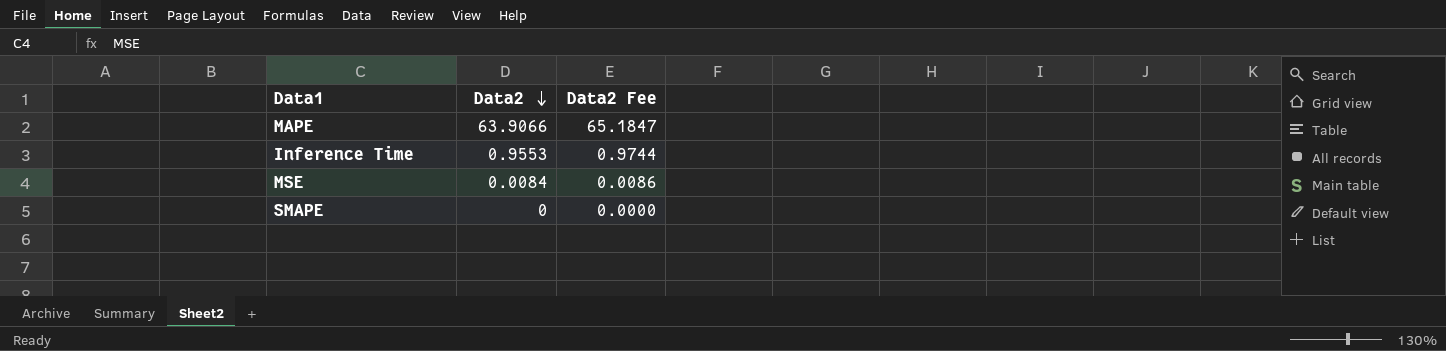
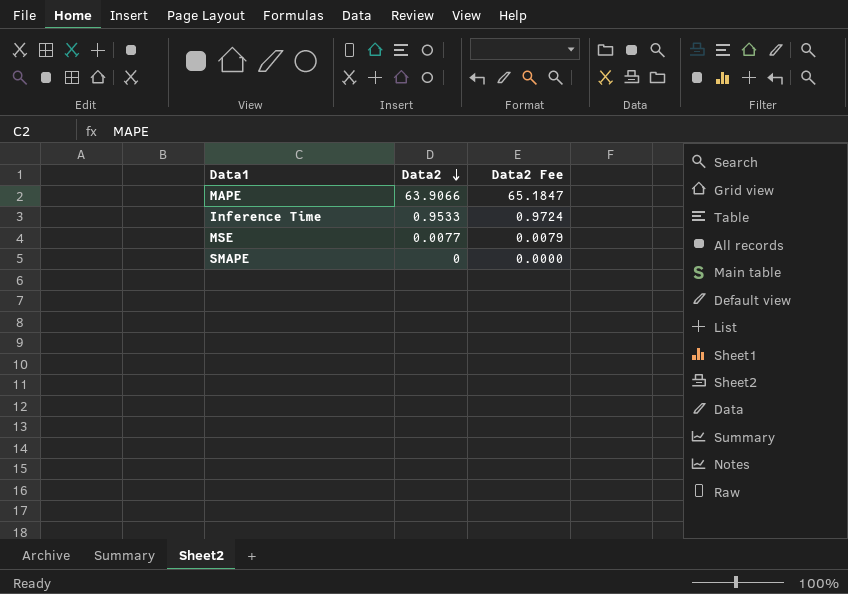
Inference Time | Data2: 0.9553 -> 0.9533
Inference Time | Data2 Fee: 0.9744 -> 0.9724
MSE | Data2: 0.0084 -> 0.0077
MSE | Data2 Fee: 0.0086 -> 0.0079

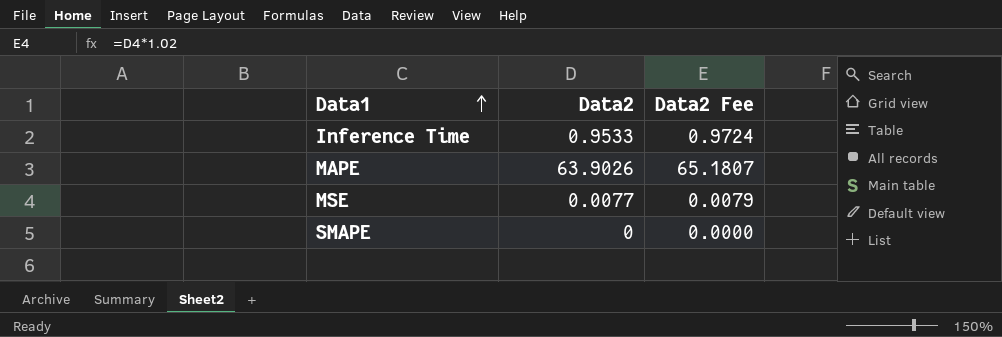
row order: Data2 descending -> Data1 ascending
MAPE | Data2: 63.9066 -> 63.9026
MAPE | Data2 Fee: 65.1847 -> 65.1807

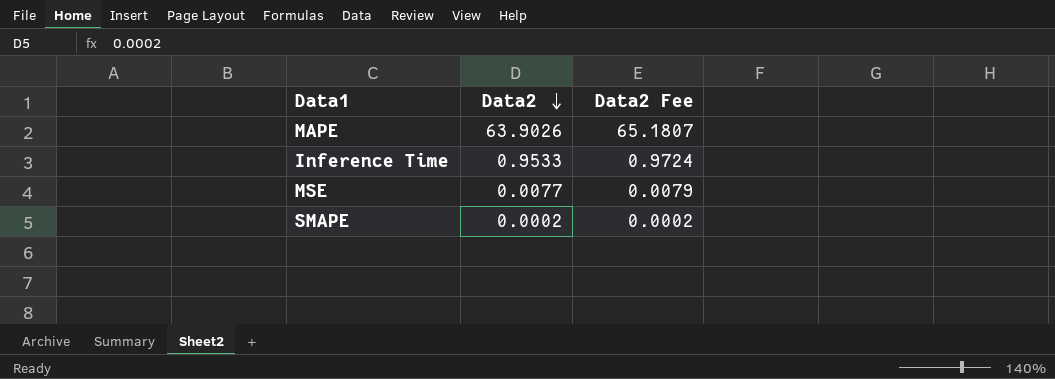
row order: Data1 ascending -> Data2 descending
SMAPE | Data2: 0 -> 0.0002
SMAPE | Data2 Fee: 0.0000 -> 0.0002

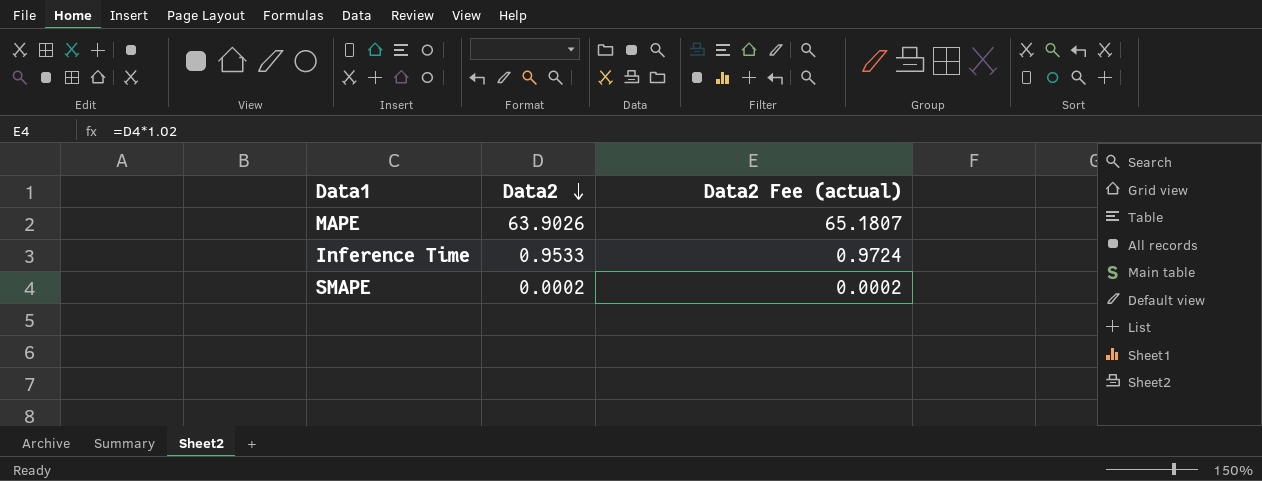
column name: Data2 Fee -> Data2 Fee (actual)
row MSE: 0.0077 | 0.0079 -> none

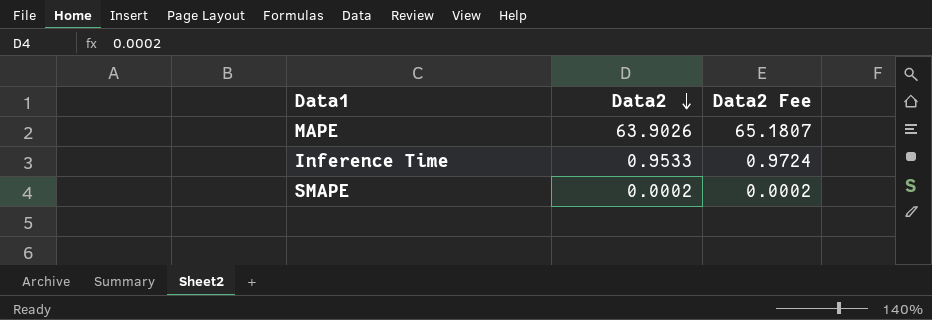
column name: Data2 Fee (actual) -> Data2 Fee

